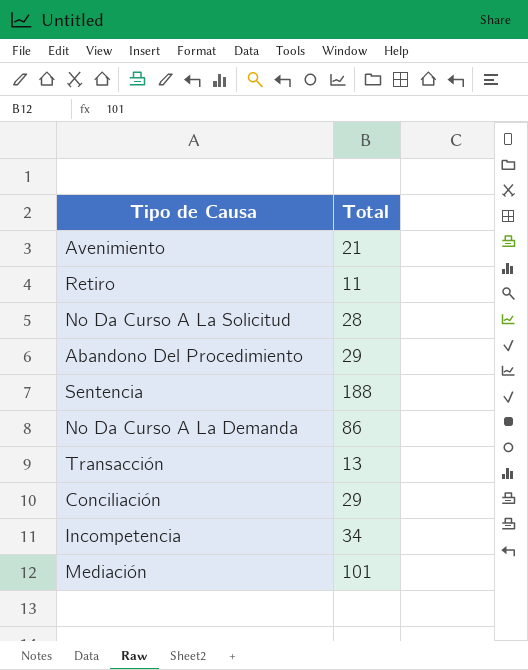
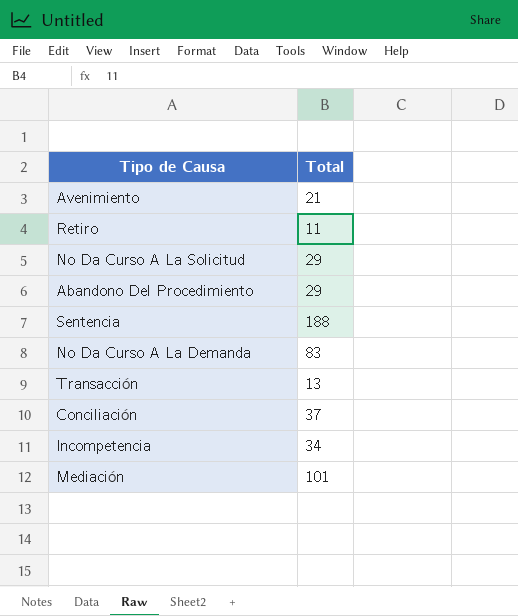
No Da Curso A La Solicitud | Total: 28 -> 29
No Da Curso A La Demanda | Total: 86 -> 83
Conciliación | Total: 29 -> 37

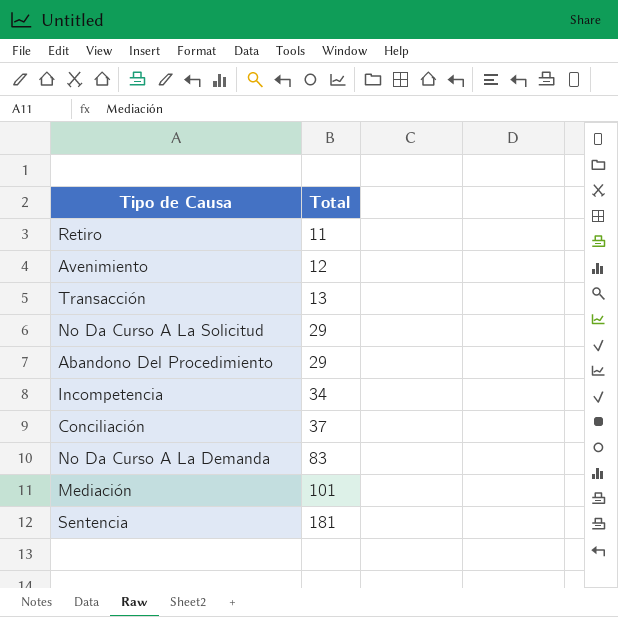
row order: none -> Total ascending
Avenimiento | Total: 21 -> 12
Sentencia | Total: 188 -> 181

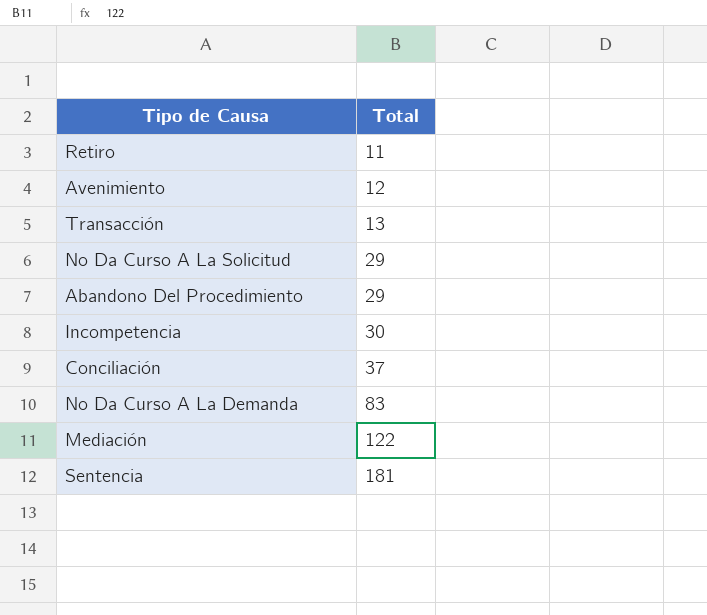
Incompetencia | Total: 34 -> 30
Mediación | Total: 101 -> 122

